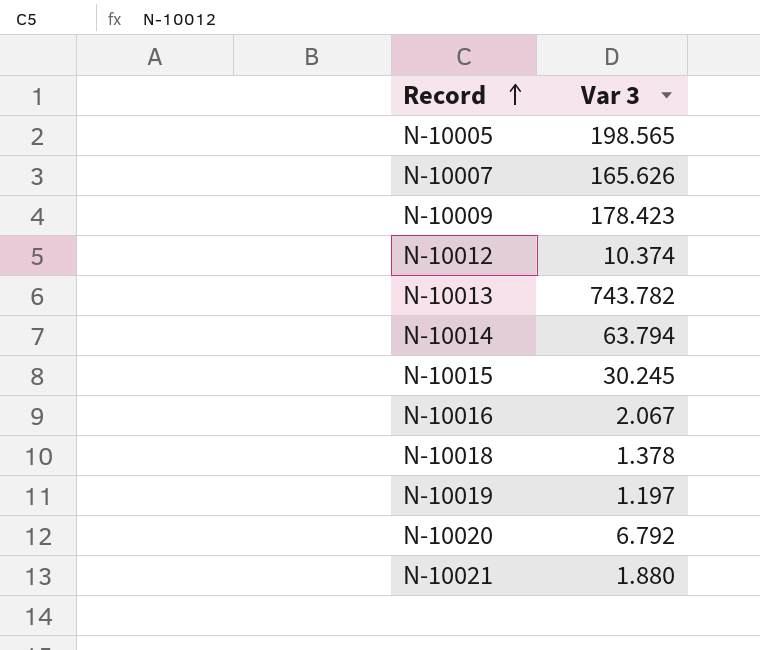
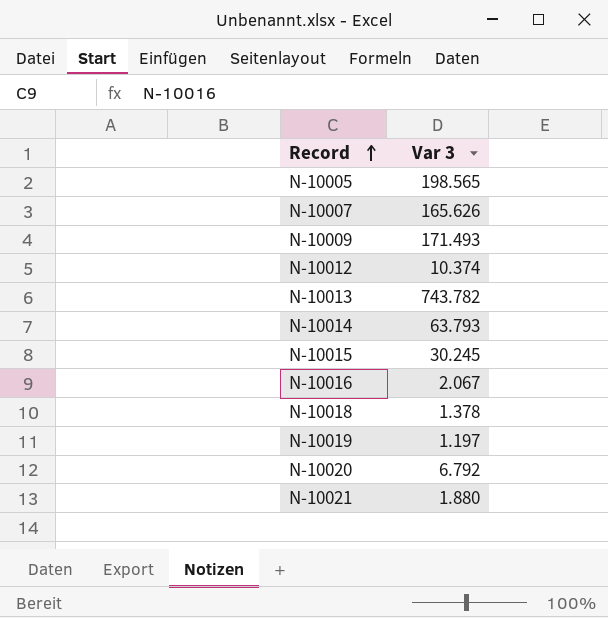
N-10009 | Var 3: 178.423 -> 171.493
N-10014 | Var 3: 63.794 -> 63.793

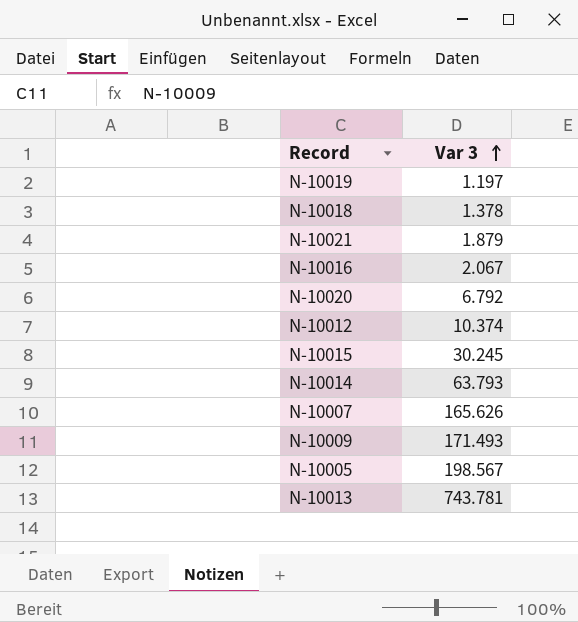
row order: Record ascending -> Var 3 ascending
N-10021 | Var 3: 1.880 -> 1.879
N-10005 | Var 3: 198.565 -> 198.567
N-10013 | Var 3: 743.782 -> 743.781

